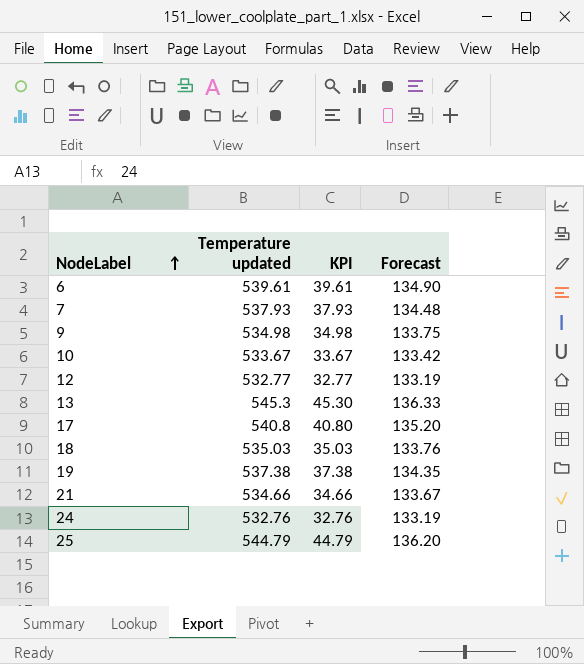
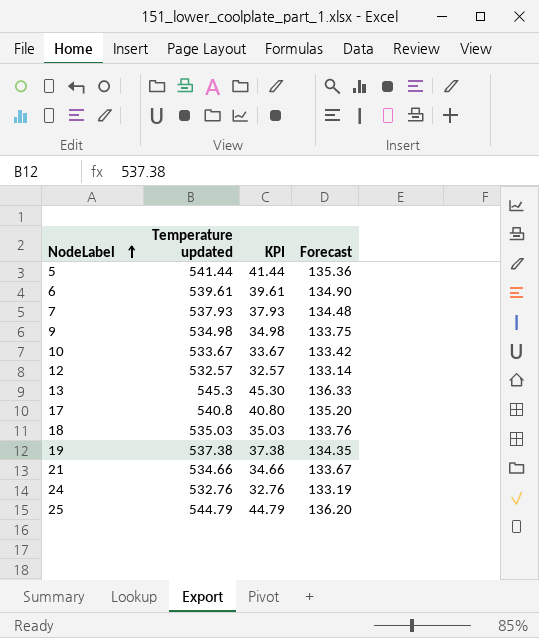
row 5: none -> 541.44 | 41.44 | 135.36
12 | Temperature updated: 532.77 -> 532.57
12 | KPI: 32.77 -> 32.57
12 | Forecast: 133.19 -> 133.14

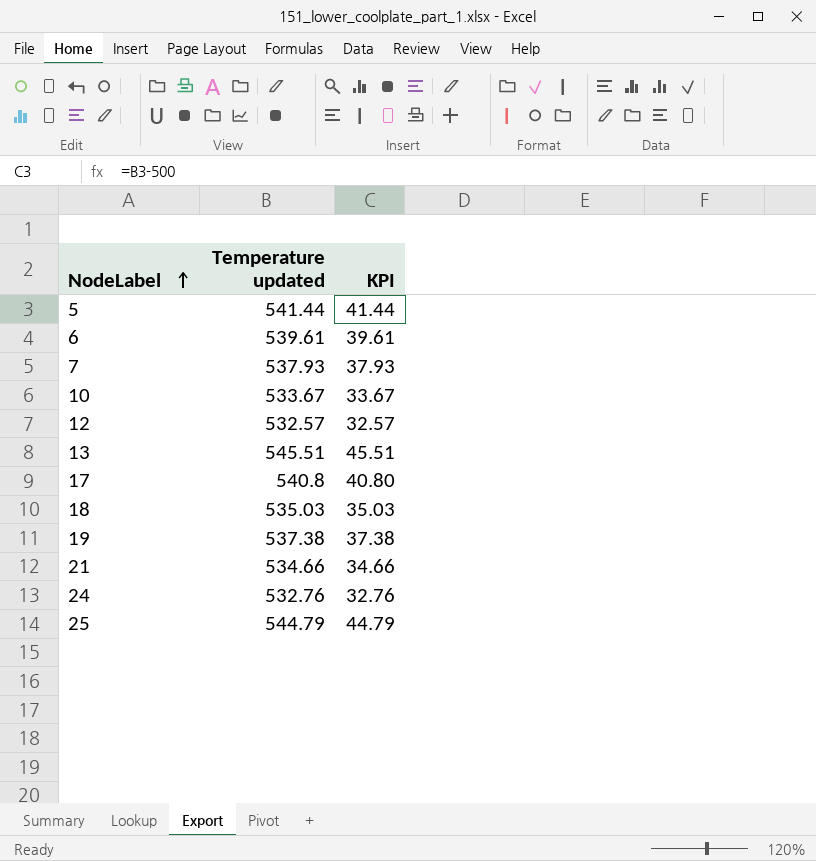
column Forecast | formula: [Temperature updated] * 0.25 -> none
row 9: 534.98 | 34.98 | 133.75 -> none
13 | Temperature updated: 545.3 -> 545.51
13 | KPI: 45.30 -> 45.51

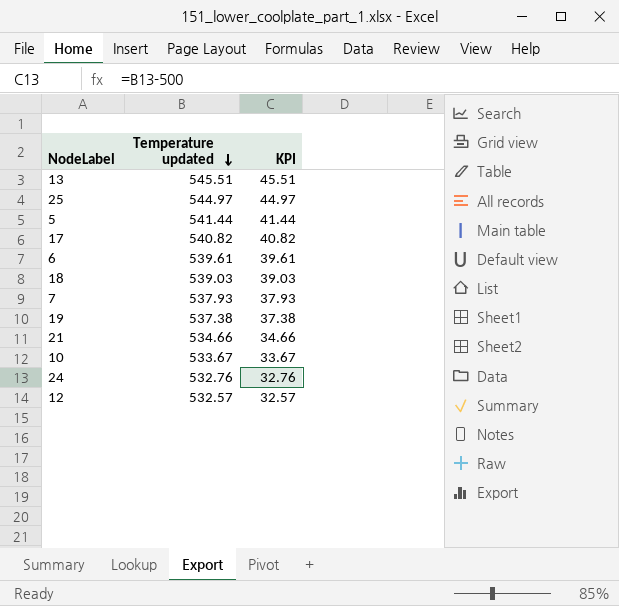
row order: NodeLabel ascending -> Temperature updated descending
25 | Temperature updated: 544.79 -> 544.97
25 | KPI: 44.79 -> 44.97
17 | Temperature updated: 540.8 -> 540.82
17 | KPI: 40.80 -> 40.82
18 | Temperature updated: 535.03 -> 539.03
18 | KPI: 35.03 -> 39.03

